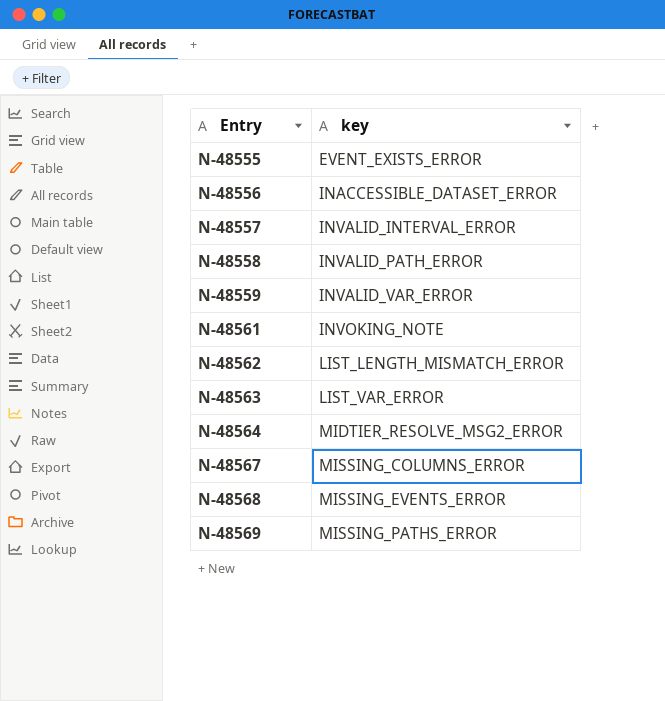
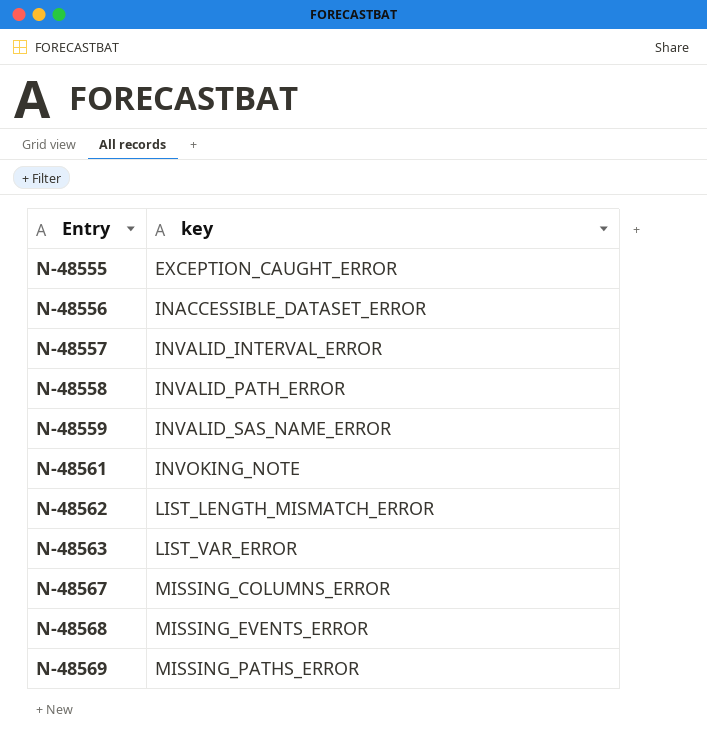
row N-48564: MIDTIER_RESOLVE_MSG2_ERROR -> none
N-48555 | key: EVENT_EXISTS_ERROR -> EXCEPTION_CAUGHT_ERROR
N-48559 | key: INVALID_VAR_ERROR -> INVALID_SAS_NAME_ERROR

